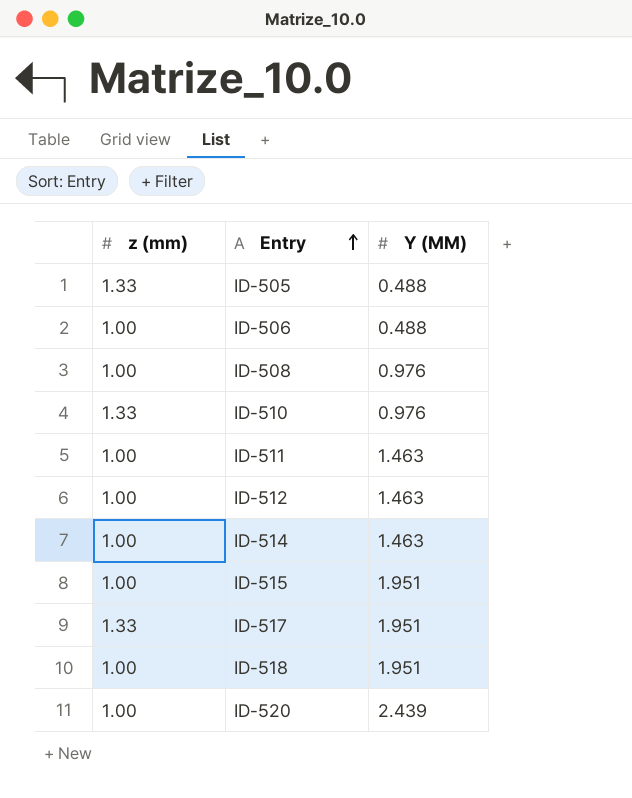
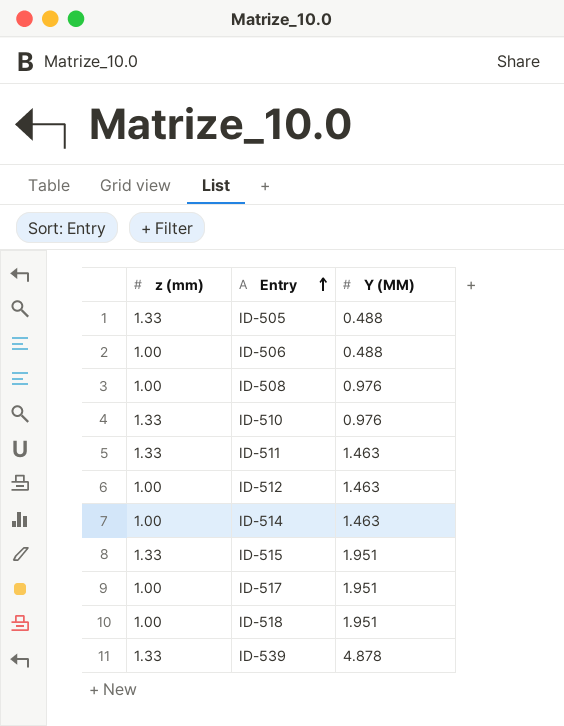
row ID-520: 1.00 | 2.439 -> none
ID-511 | z (mm): 1.00 -> 1.33
ID-515 | z (mm): 1.00 -> 1.33
ID-517 | z (mm): 1.33 -> 1.00
row ID-539: none -> 1.33 | 4.878

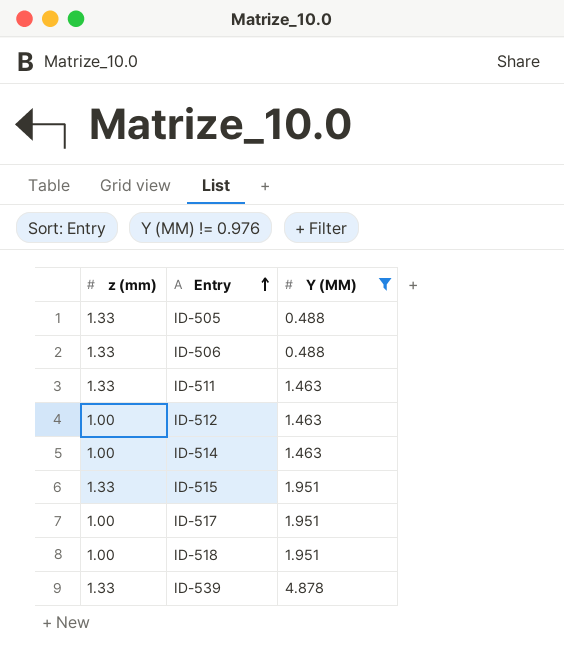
filter: none -> Y (MM) != 0.976
ID-506 | z (mm): 1.00 -> 1.33

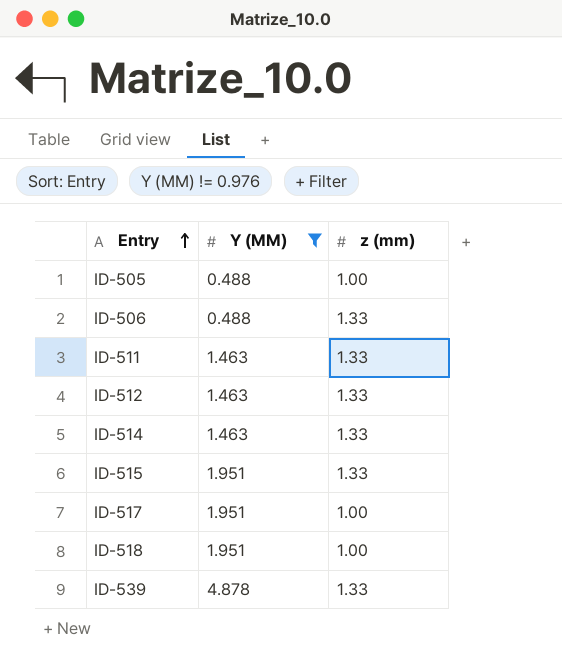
column z (mm) | position: 1 -> 3
ID-505 | z (mm): 1.33 -> 1.00
ID-512 | z (mm): 1.00 -> 1.33
ID-514 | z (mm): 1.00 -> 1.33

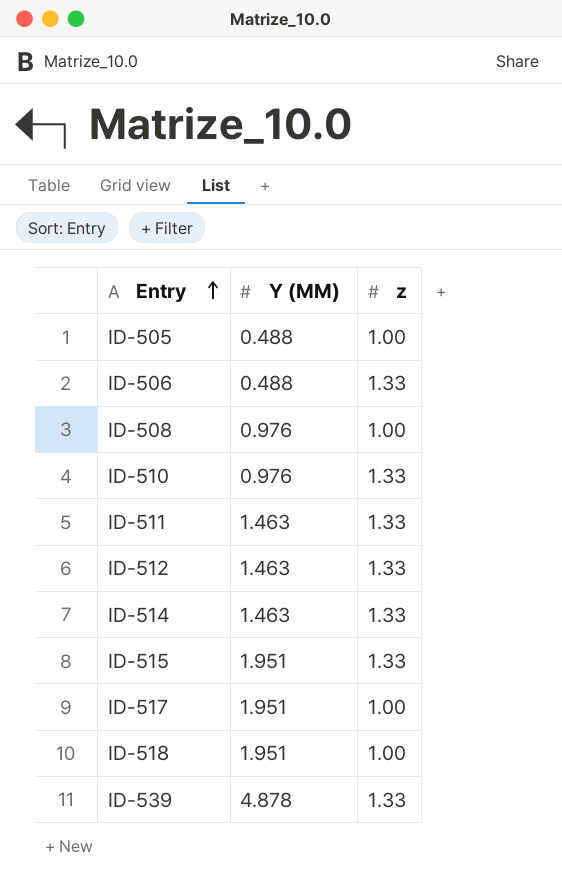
filter: Y (MM) != 0.976 -> none
column name: z (mm) -> z

